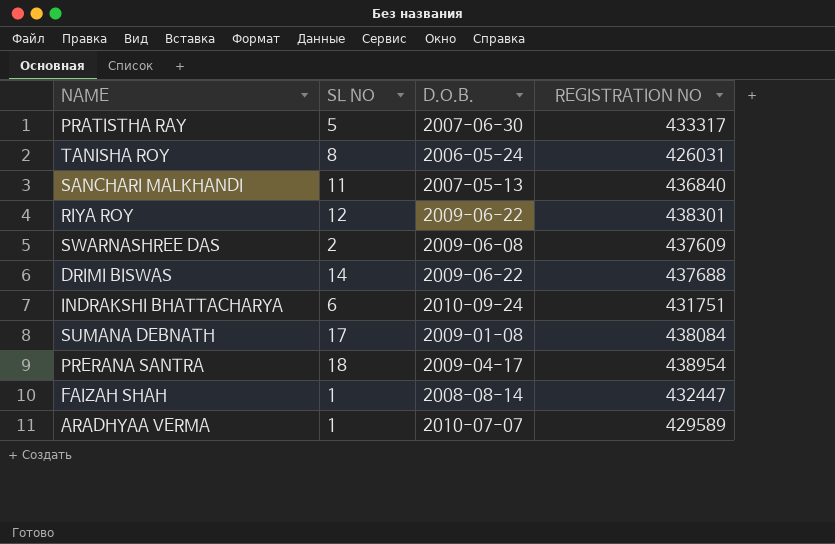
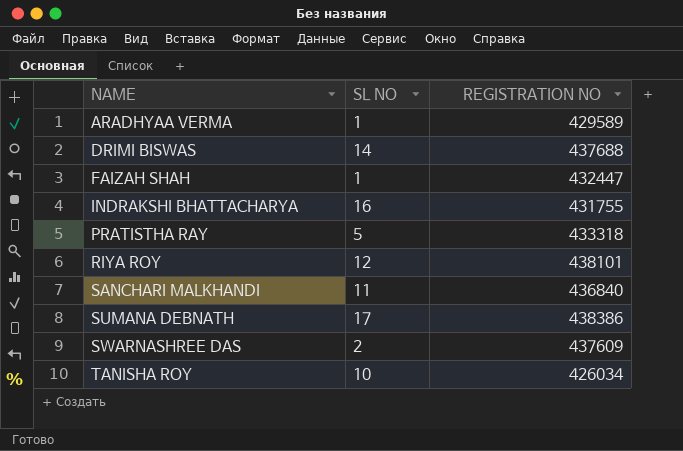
row order: none -> NAME ascending
column D.O.B. | position: 3 -> none
row PRERANA SANTRA: 18 | 2009-04-17 | 438954 -> none
INDRAKSHI BHATTACHARYA | SL NO: 6 -> 16
INDRAKSHI BHATTACHARYA | REGISTRATION NO: 431751 -> 431755
PRATISTHA RAY | REGISTRATION NO: 433317 -> 433318
RIYA ROY | REGISTRATION NO: 438301 -> 438101
SUMANA DEBNATH | REGISTRATION NO: 438084 -> 438386
TANISHA ROY | SL NO: 8 -> 10
TANISHA ROY | REGISTRATION NO: 426031 -> 426034

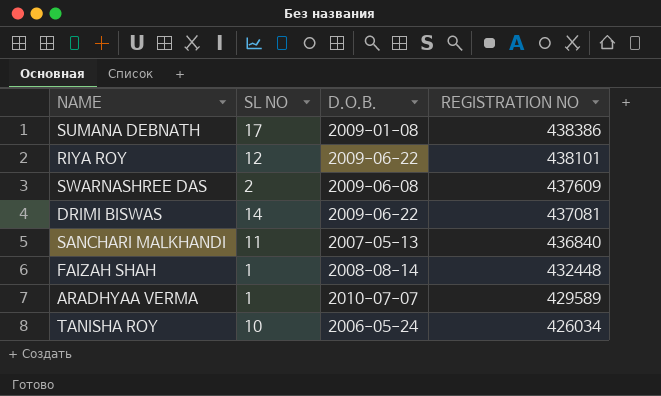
row order: NAME ascending -> REGISTRATION NO descending
column D.O.B. | position: none -> 3
row INDRAKSHI BHATTACHARYA: 16 | 431755 -> none
row PRATISTHA RAY: 5 | 433318 -> none
DRIMI BISWAS | REGISTRATION NO: 437688 -> 437081
FAIZAH SHAH | REGISTRATION NO: 432447 -> 432448

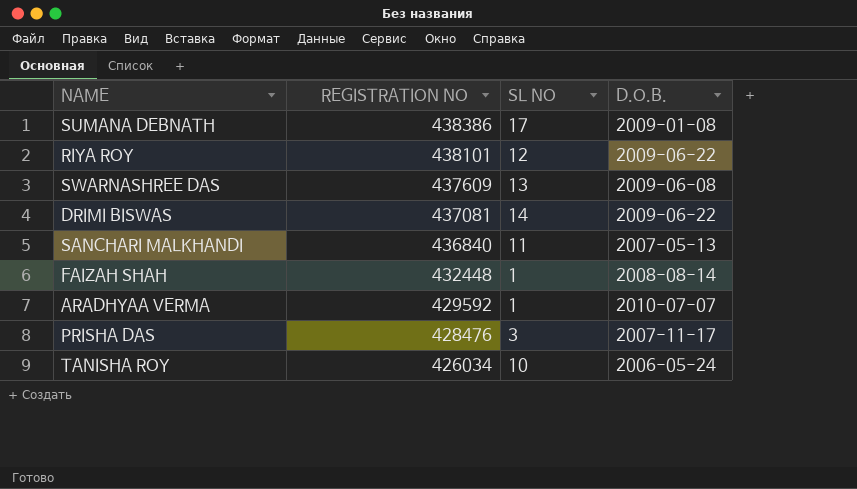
column REGISTRATION NO | position: 4 -> 2
SWARNASHREE DAS | SL NO: 2 -> 13
ARADHYAA VERMA | REGISTRATION NO: 429589 -> 429592
row PRISHA DAS: none -> 428476 | 3 | 2007-11-17

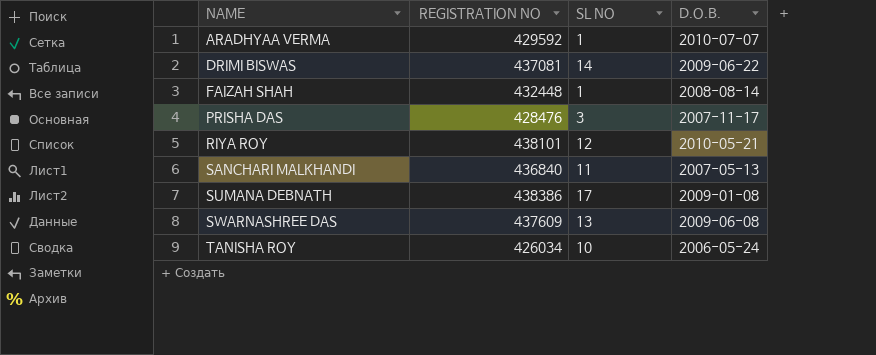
row order: REGISTRATION NO descending -> NAME ascending
RIYA ROY | D.O.B.: 2009-06-22 -> 2010-05-21

